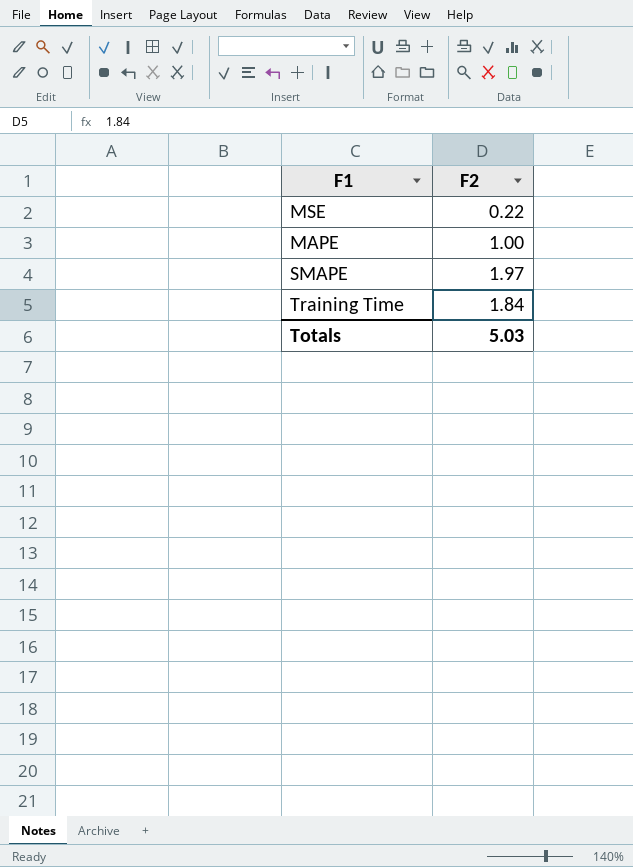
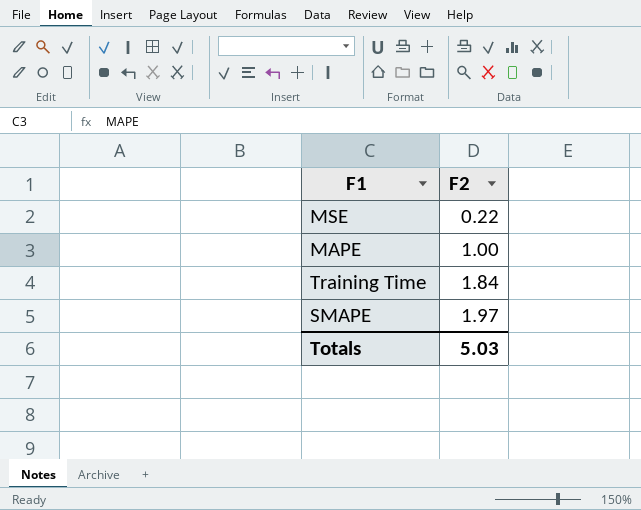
row order: none -> F2 ascending

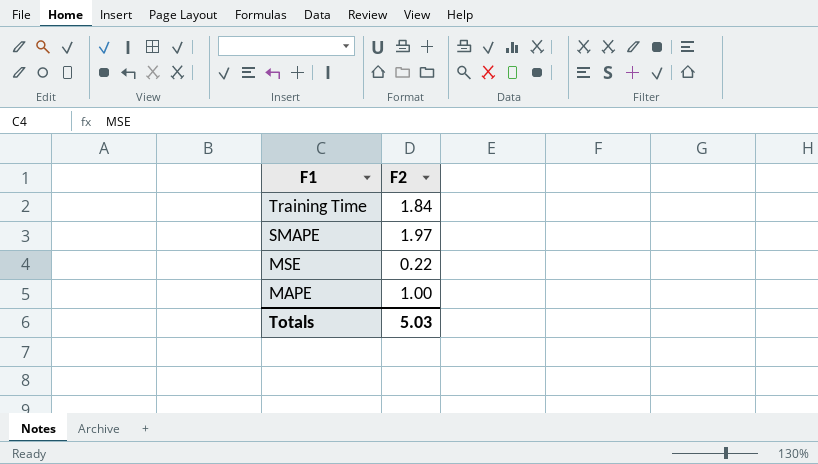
row order: F2 ascending -> F1 descending

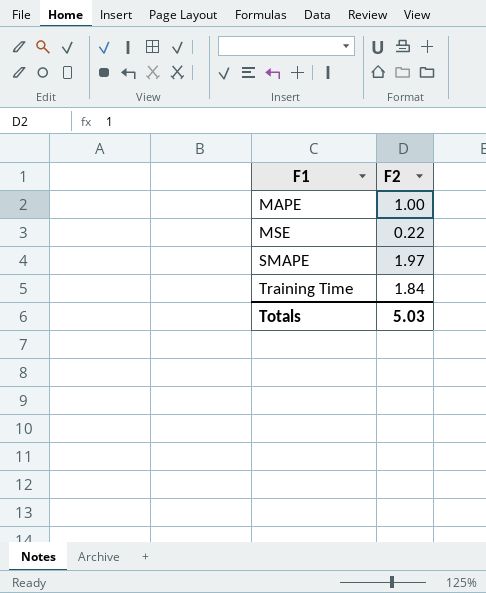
row order: F1 descending -> F1 ascending

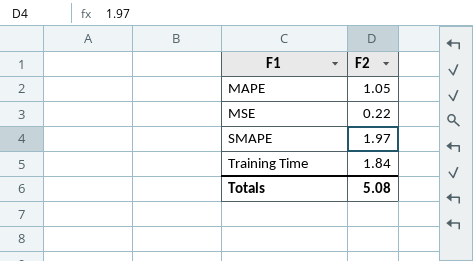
MAPE | F2: 1.00 -> 1.05
Totals | F2: 5.03 -> 5.08

